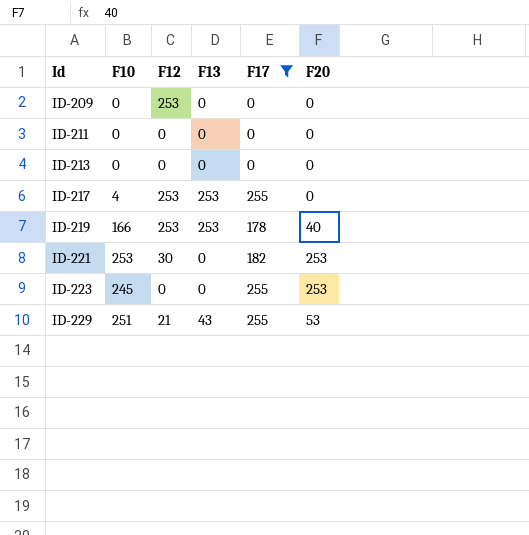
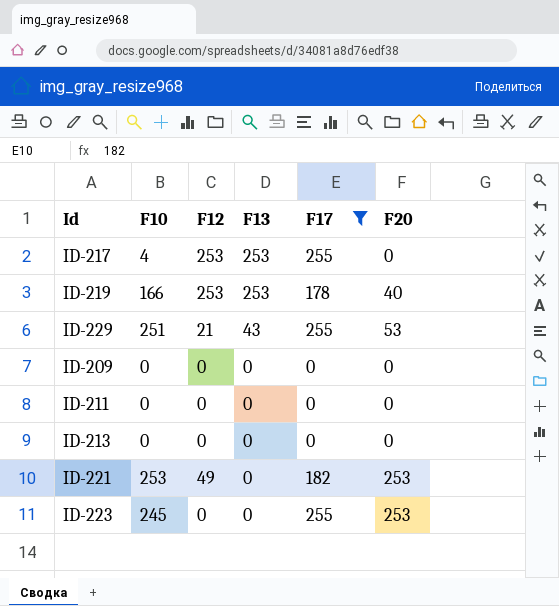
row order: Id ascending -> F13 descending
ID-209 | F12: 253 -> 0
ID-221 | F12: 30 -> 49

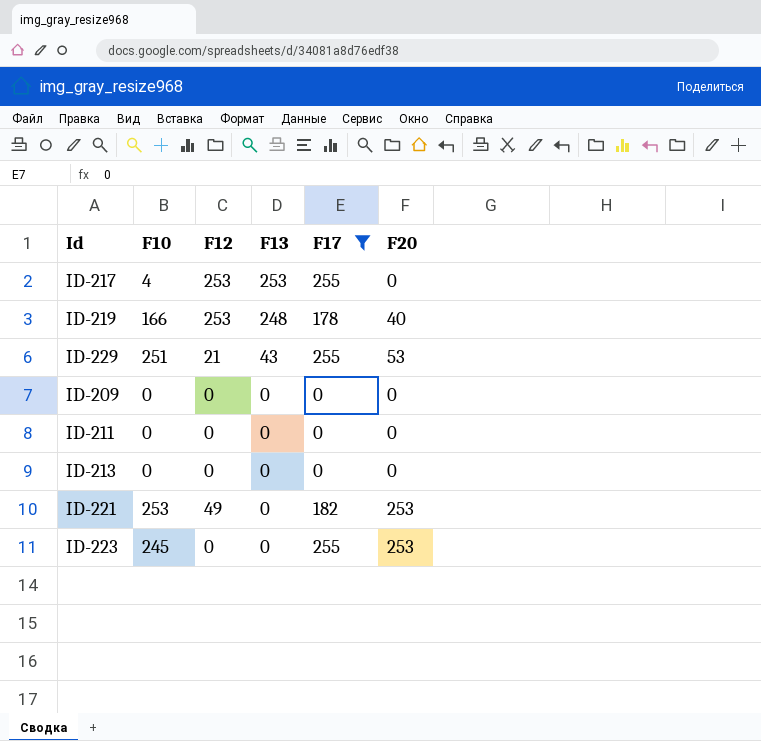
ID-219 | F13: 253 -> 248

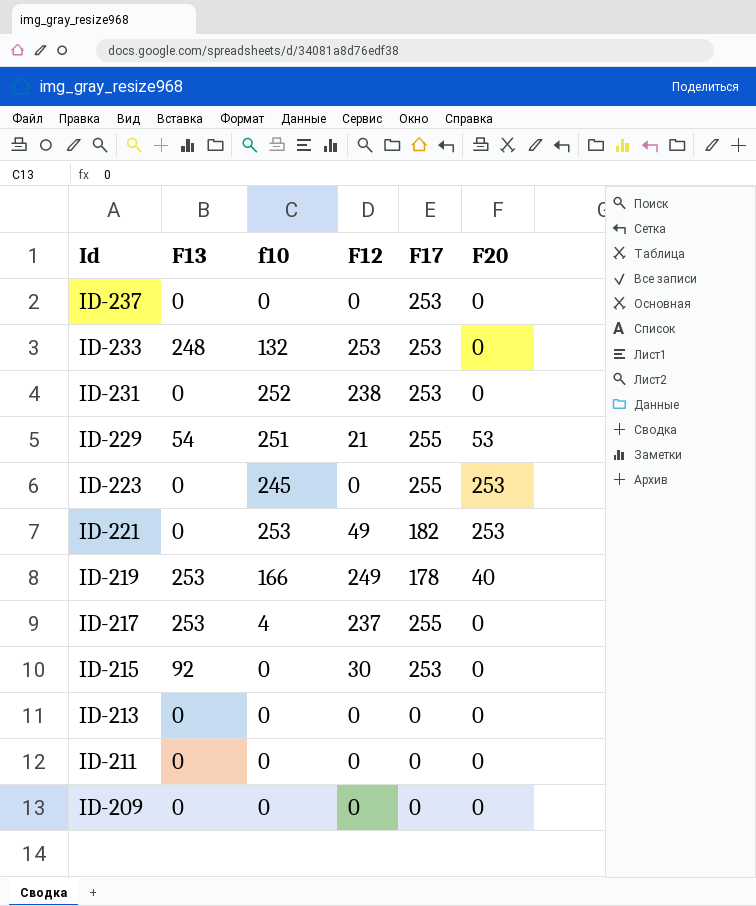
filter: F17 != 253 -> none
row order: F13 descending -> Id descending
column F13 | position: 4 -> 2
column name: F10 -> f10
ID-229 | F13: 43 -> 54
ID-219 | F13: 248 -> 253
ID-219 | F12: 253 -> 249
ID-217 | F12: 253 -> 237

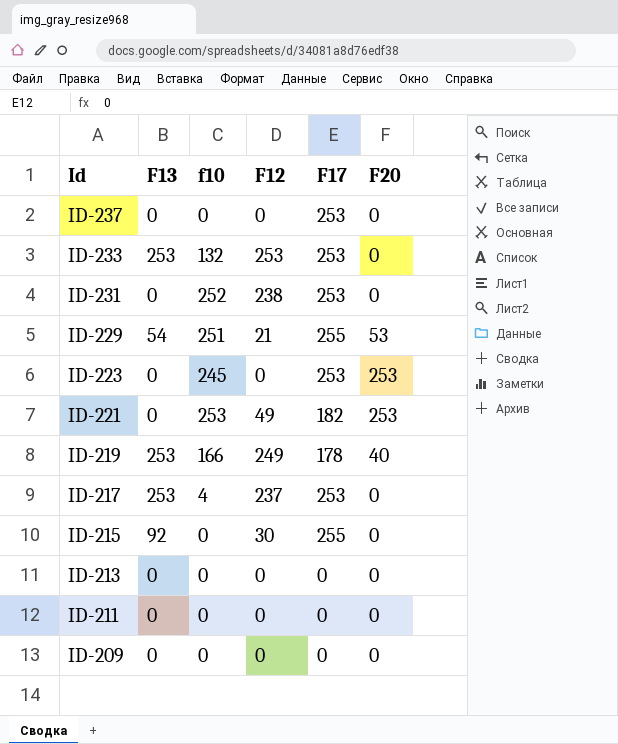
ID-233 | F13: 248 -> 253
ID-223 | F17: 255 -> 253
ID-217 | F17: 255 -> 253
ID-215 | F17: 253 -> 255

